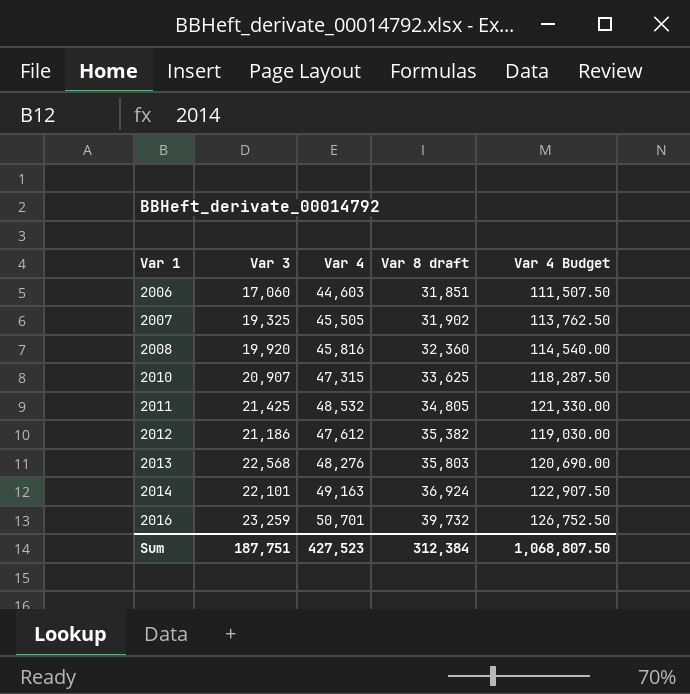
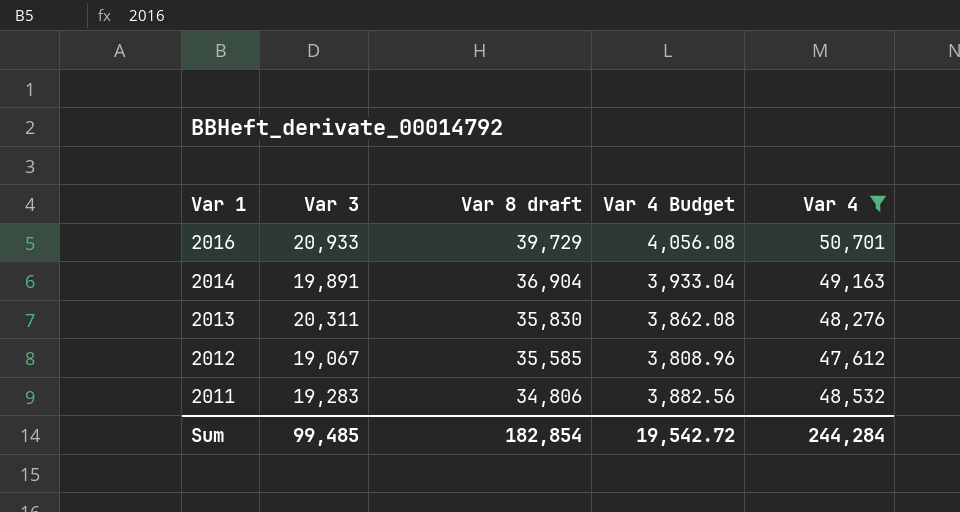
filter: none -> Var 4 >= 47,612
row order: Var 1 ascending -> Var 1 descending
column Var 4 Budget | formula: [Var 4] * 2.5 -> [Var 4] * 0.08
column Var 4 | position: 3 -> 5
2016 | Var 3: 23,259 -> 20,933
2016 | Var 8 draft: 39,732 -> 39,729
2014 | Var 3: 22,101 -> 19,891
2014 | Var 8 draft: 36,924 -> 36,904
2013 | Var 3: 22,568 -> 20,311
2013 | Var 8 draft: 35,803 -> 35,830
2012 | Var 3: 21,186 -> 19,067
2012 | Var 8 draft: 35,382 -> 35,585
2011 | Var 3: 21,425 -> 19,283
2011 | Var 8 draft: 34,805 -> 34,806
Sum | Var 3: 187,751 -> 99,485
Sum | Var 8 draft: 312,384 -> 182,854
Sum | Var 4 Budget: 1,068,807.50 -> 19,542.72
Sum | Var 4: 427,523 -> 244,284

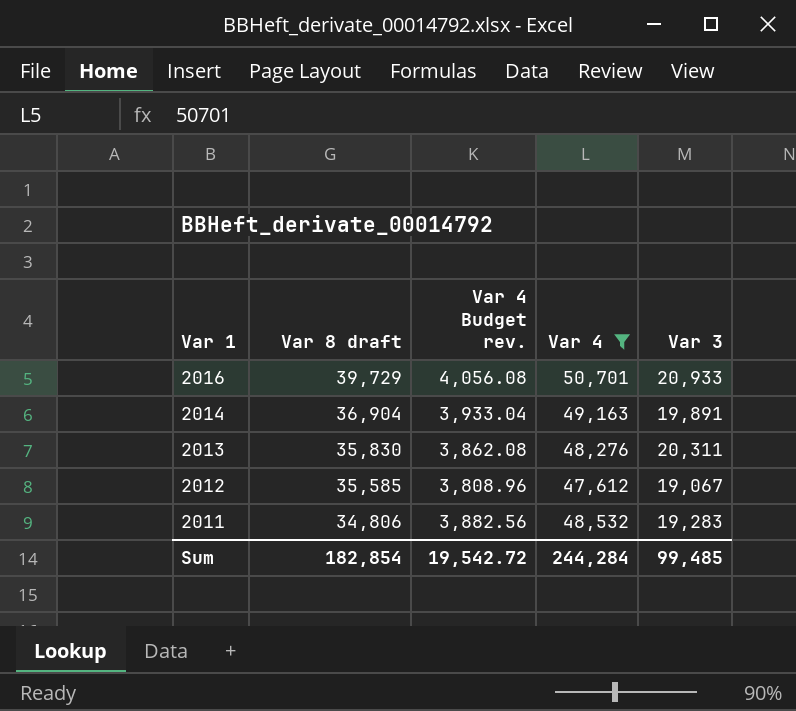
column name: Var 4 Budget -> Var 4 Budget rev.
column Var 3 | position: 2 -> 5

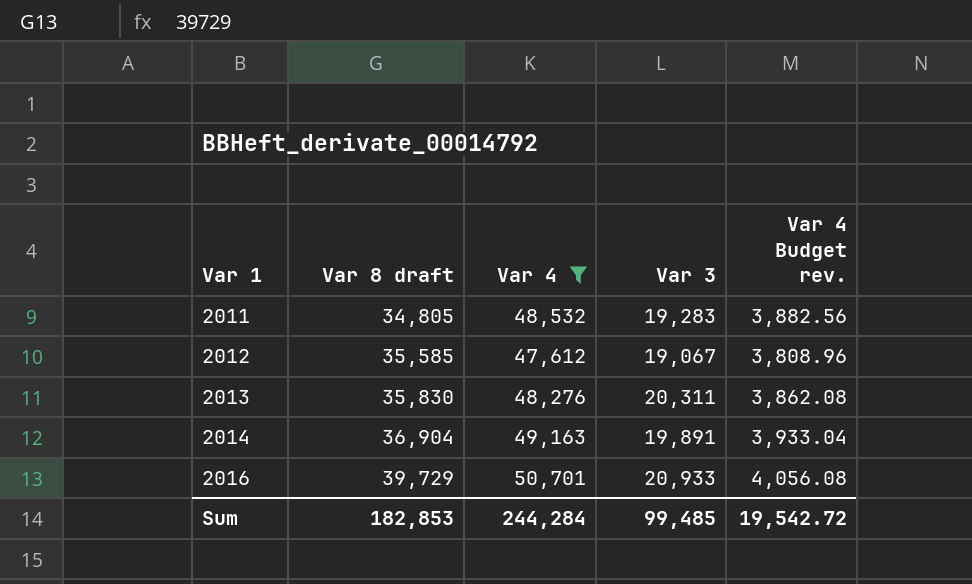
row order: Var 1 descending -> Var 1 ascending
column Var 4 Budget rev. | position: 3 -> 5
2011 | Var 8 draft: 34,806 -> 34,805
Sum | Var 8 draft: 182,854 -> 182,853

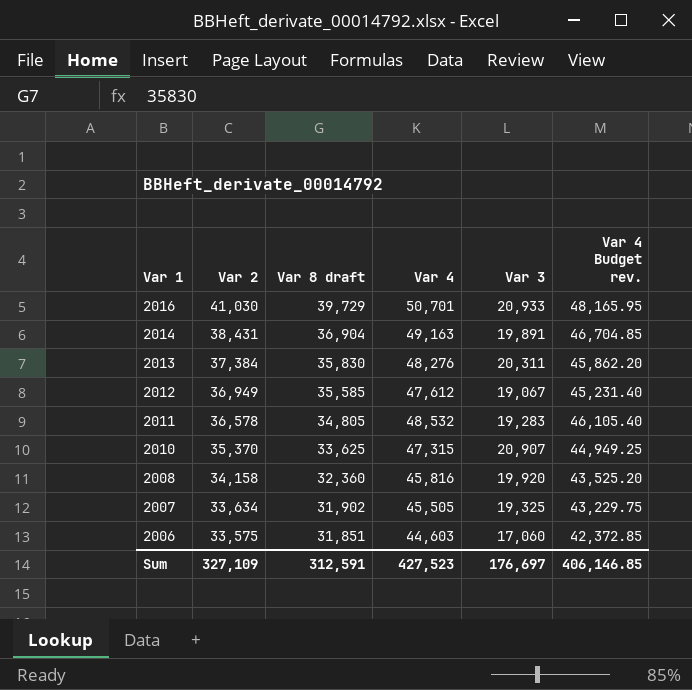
filter: Var 4 >= 47,612 -> none
row order: Var 1 ascending -> Var 1 descending
column Var 2 | position: none -> 2
column Var 4 Budget rev. | formula: [Var 4] * 0.08 -> [Var 4] * 0.95
Sum | Var 8 draft: 182,853 -> 312,591
Sum | Var 4: 244,284 -> 427,523
Sum | Var 3: 99,485 -> 176,697
Sum | Var 4 Budget rev.: 19,542.72 -> 406,146.85

